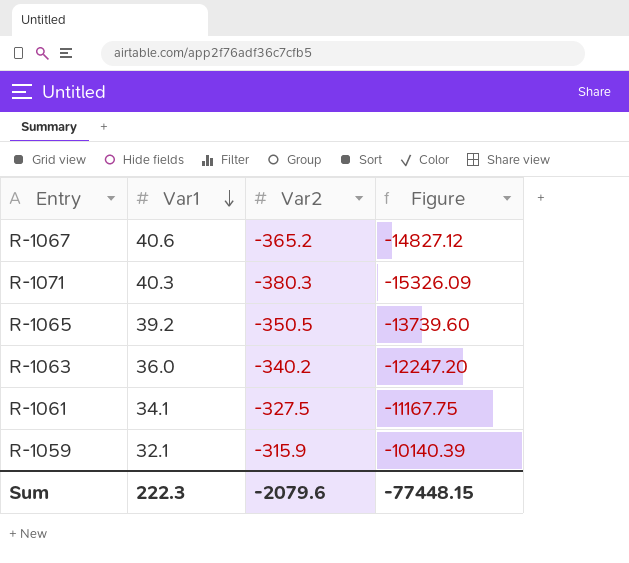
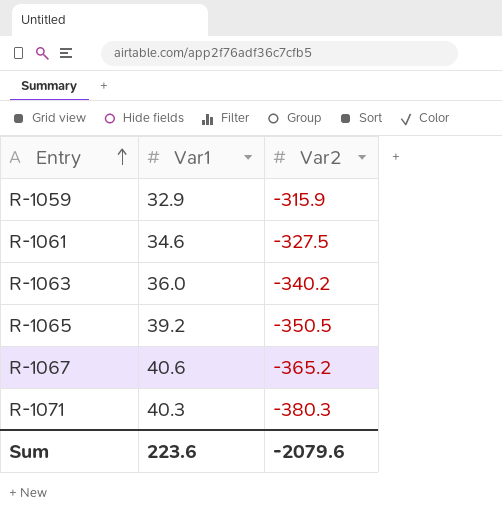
row order: Var1 descending -> Entry ascending
column Figure | formula: [Var1] * [Var2] -> none
R-1059 | Var1: 32.1 -> 32.9
R-1061 | Var1: 34.1 -> 34.6
Sum | Var1: 222.3 -> 223.6

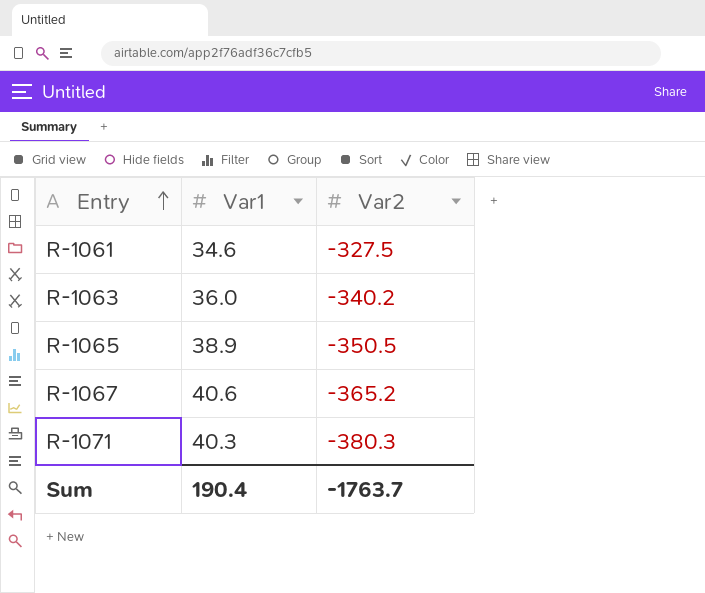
row R-1059: 32.9 | -315.9 -> none
R-1065 | Var1: 39.2 -> 38.9
Sum | Var1: 223.6 -> 190.4
Sum | Var2: -2079.6 -> -1763.7

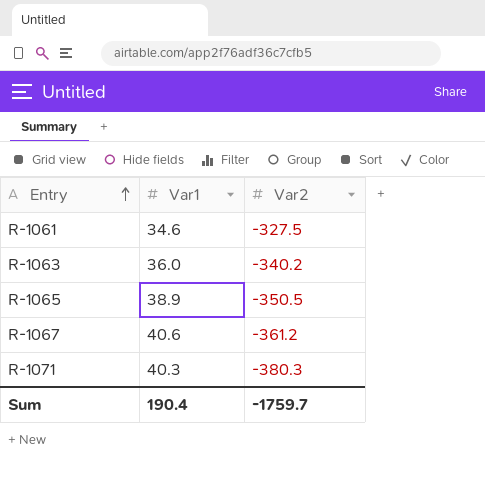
R-1067 | Var2: -365.2 -> -361.2
Sum | Var2: -1763.7 -> -1759.7

